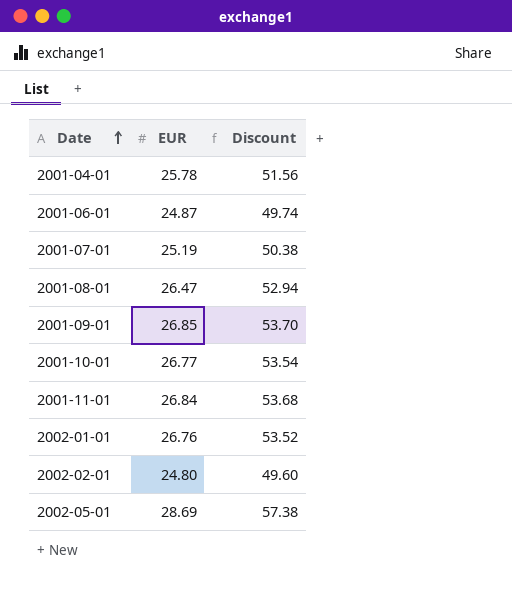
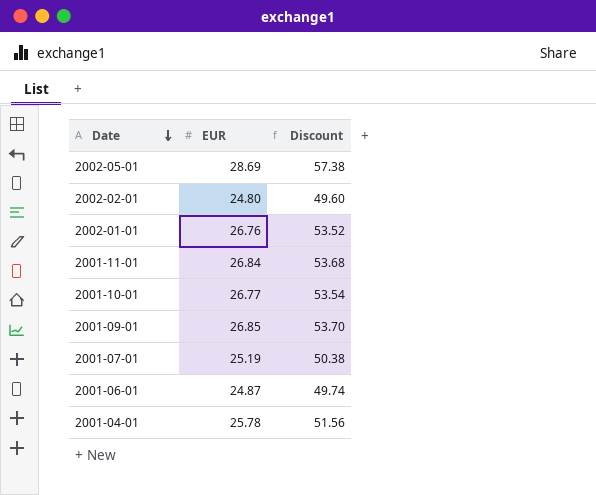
row order: Date ascending -> Date descending
row 2001-08-01: 26.47 | 52.94 -> none

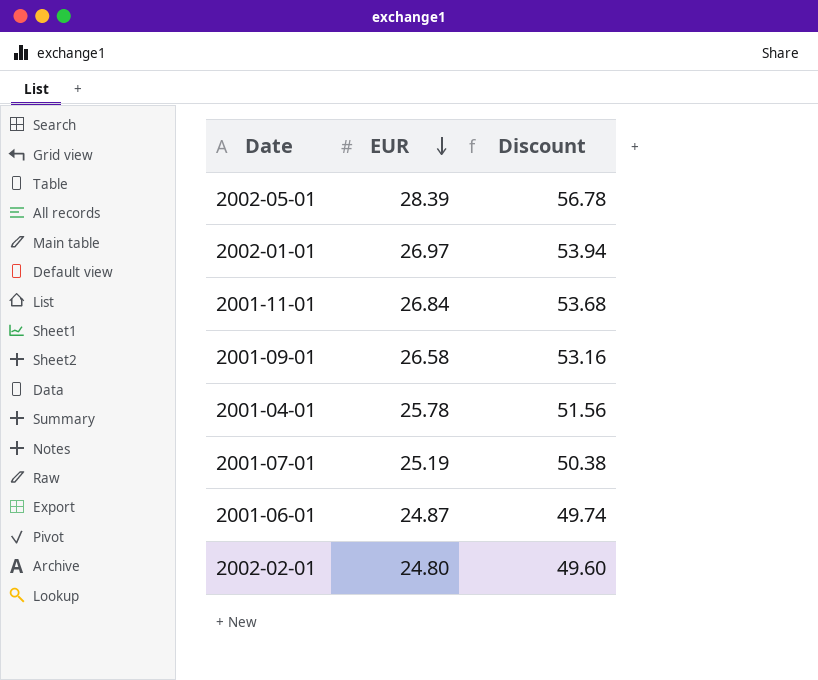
row order: Date descending -> EUR descending
row 2001-10-01: 26.77 | 53.54 -> none
2002-05-01 | EUR: 28.69 -> 28.39
2002-05-01 | Discount: 57.38 -> 56.78
2002-01-01 | EUR: 26.76 -> 26.97
2002-01-01 | Discount: 53.52 -> 53.94
2001-09-01 | EUR: 26.85 -> 26.58
2001-09-01 | Discount: 53.70 -> 53.16

